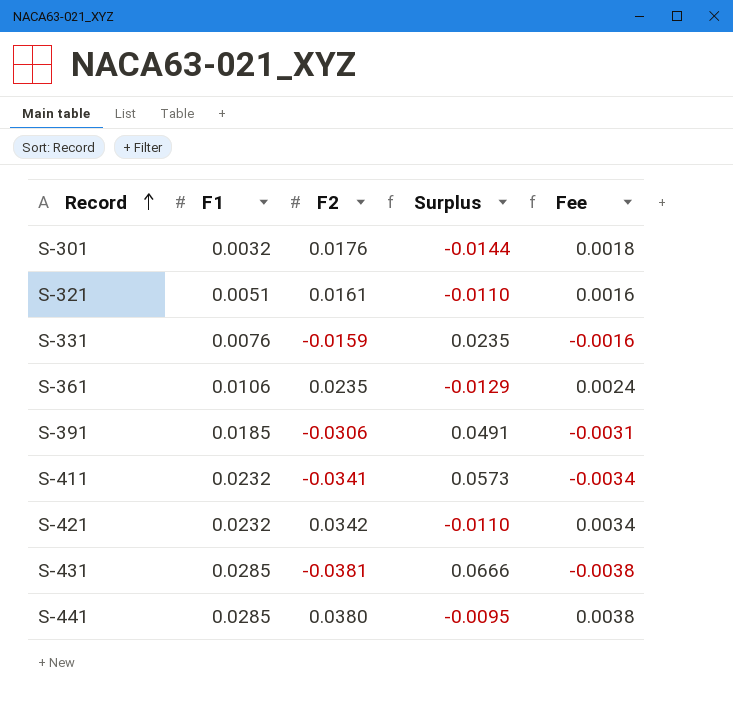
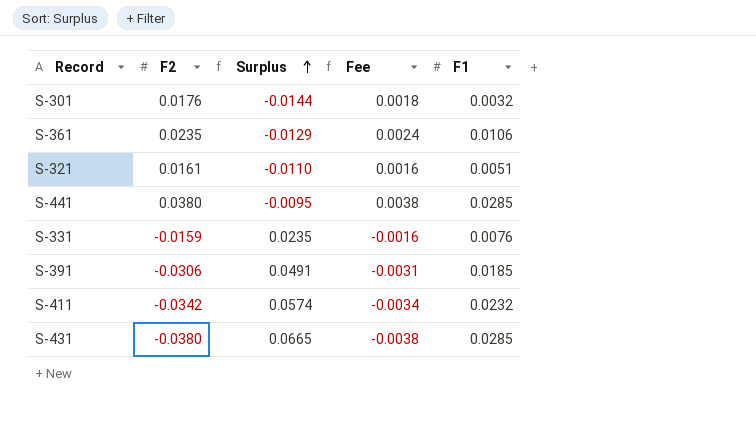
row order: Record ascending -> Surplus ascending
column F1 | position: 2 -> 5
row S-421: 0.0232 | 0.0342 | -0.0110 | 0.0034 -> none
S-411 | F2: -0.0341 -> -0.0342
S-411 | Surplus: 0.0573 -> 0.0574
S-431 | F2: -0.0381 -> -0.0380
S-431 | Surplus: 0.0666 -> 0.0665

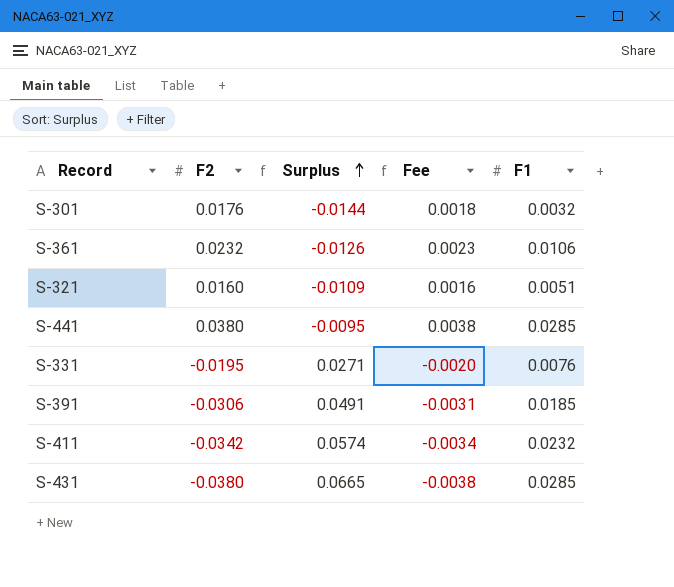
S-361 | F2: 0.0235 -> 0.0232
S-361 | Surplus: -0.0129 -> -0.0126
S-361 | Fee: 0.0024 -> 0.0023
S-321 | F2: 0.0161 -> 0.0160
S-321 | Surplus: -0.0110 -> -0.0109
S-331 | F2: -0.0159 -> -0.0195
S-331 | Surplus: 0.0235 -> 0.0271
S-331 | Fee: -0.0016 -> -0.0020

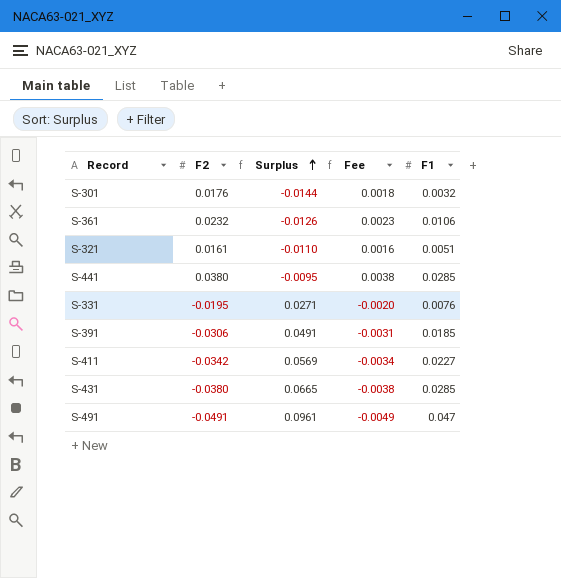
S-321 | F2: 0.0160 -> 0.0161
S-321 | Surplus: -0.0109 -> -0.0110
S-411 | Surplus: 0.0574 -> 0.0569
S-411 | F1: 0.0232 -> 0.0227
row S-491: none -> -0.0491 | 0.0961 | -0.0049 | 0.047

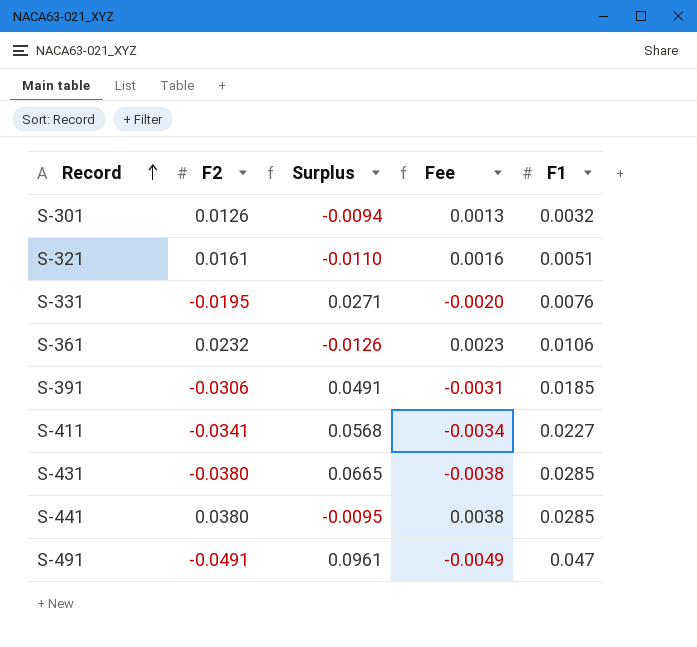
row order: Surplus ascending -> Record ascending
S-301 | F2: 0.0176 -> 0.0126
S-301 | Surplus: -0.0144 -> -0.0094
S-301 | Fee: 0.0018 -> 0.0013
S-411 | F2: -0.0342 -> -0.0341
S-411 | Surplus: 0.0569 -> 0.0568

